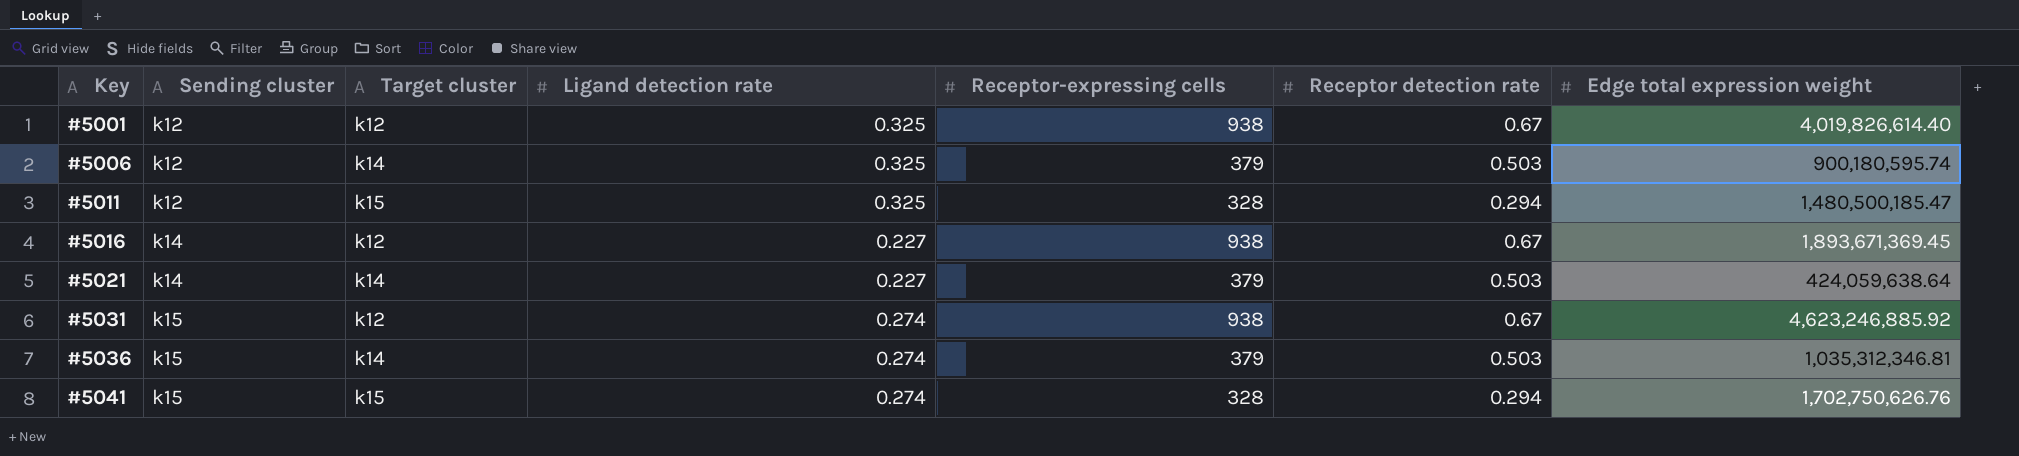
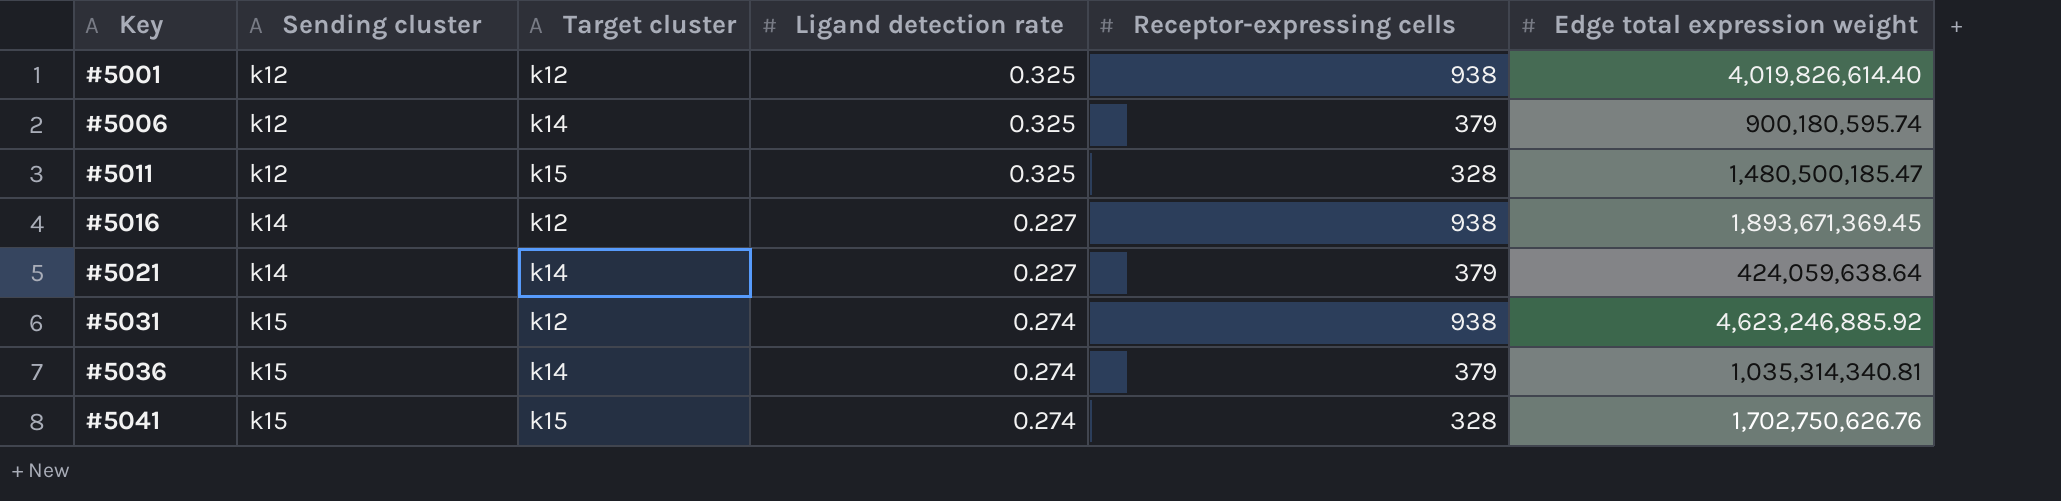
column Receptor detection rate | position: 6 -> none
#5036 | Edge total expression weight: 1,035,312,346.81 -> 1,035,314,340.81

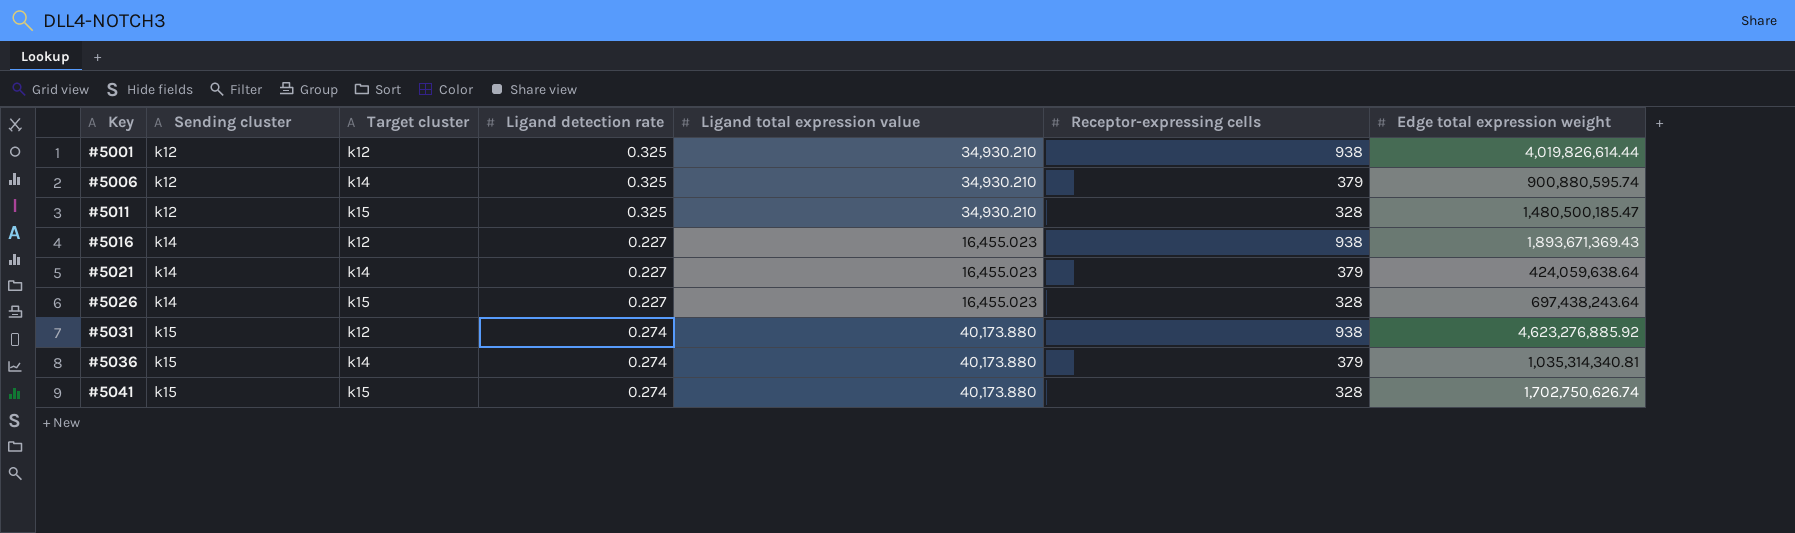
column Ligand total expression value | position: none -> 5
#5001 | Edge total expression weight: 4,019,826,614.40 -> 4,019,826,614.44
#5006 | Edge total expression weight: 900,180,595.74 -> 900,880,595.74
#5016 | Edge total expression weight: 1,893,671,369.45 -> 1,893,671,369.43
row #5026: none -> k14 | k15 | 0.227 | 16,455.023 | 328 | 697,438,243.64
#5031 | Edge total expression weight: 4,623,246,885.92 -> 4,623,276,885.92
#5041 | Edge total expression weight: 1,702,750,626.76 -> 1,702,750,626.74

